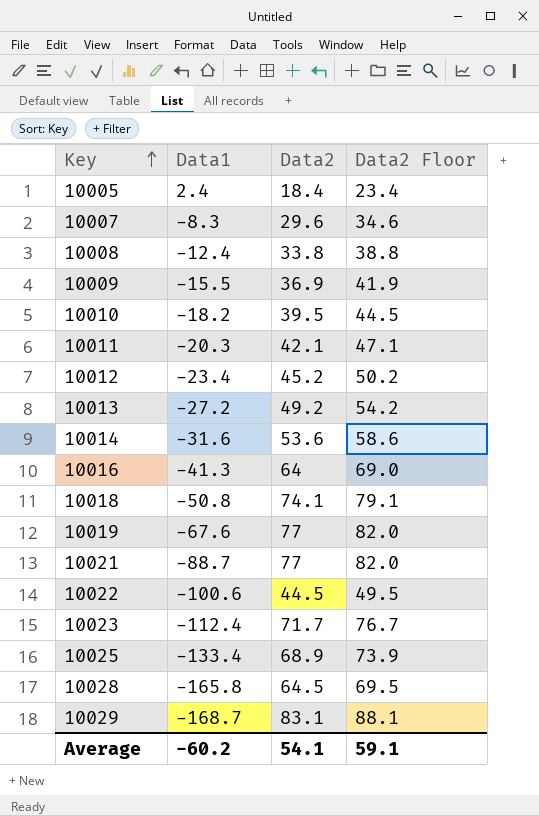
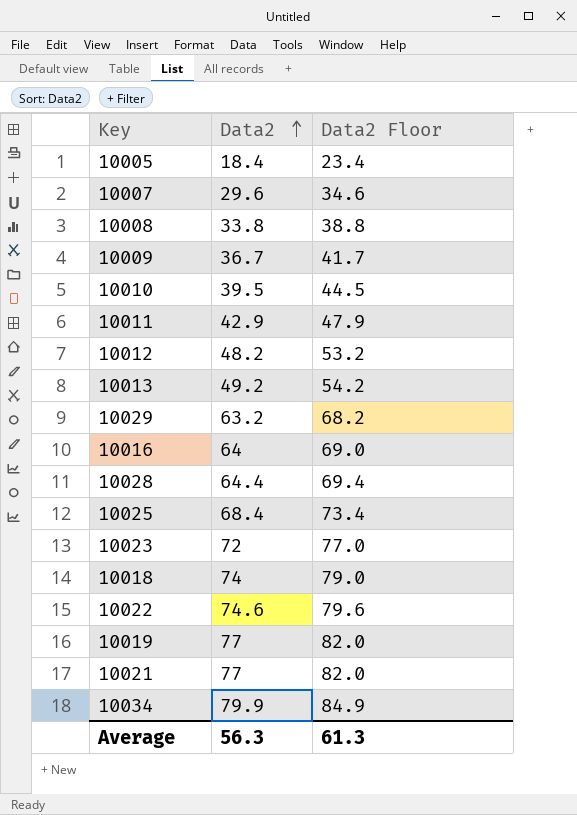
row order: Key ascending -> Data2 ascending
column Data1 | position: 2 -> none
row 10014: -31.6 | 53.6 | 58.6 -> none
10009 | Data2: 36.9 -> 36.7
10009 | Data2 Floor: 41.9 -> 41.7
10011 | Data2: 42.1 -> 42.9
10011 | Data2 Floor: 47.1 -> 47.9
10012 | Data2: 45.2 -> 48.2
10012 | Data2 Floor: 50.2 -> 53.2
10029 | Data2: 83.1 -> 63.2
10029 | Data2 Floor: 88.1 -> 68.2
10028 | Data2: 64.5 -> 64.4
10028 | Data2 Floor: 69.5 -> 69.4
10025 | Data2: 68.9 -> 68.4
10025 | Data2 Floor: 73.9 -> 73.4
10023 | Data2: 71.7 -> 72
10023 | Data2 Floor: 76.7 -> 77.0
10018 | Data2: 74.1 -> 74
10018 | Data2 Floor: 79.1 -> 79.0
10022 | Data2: 44.5 -> 74.6
10022 | Data2 Floor: 49.5 -> 79.6
row 10034: none -> 79.9 | 84.9
Average | Data2: 54.1 -> 56.3
Average | Data2 Floor: 59.1 -> 61.3

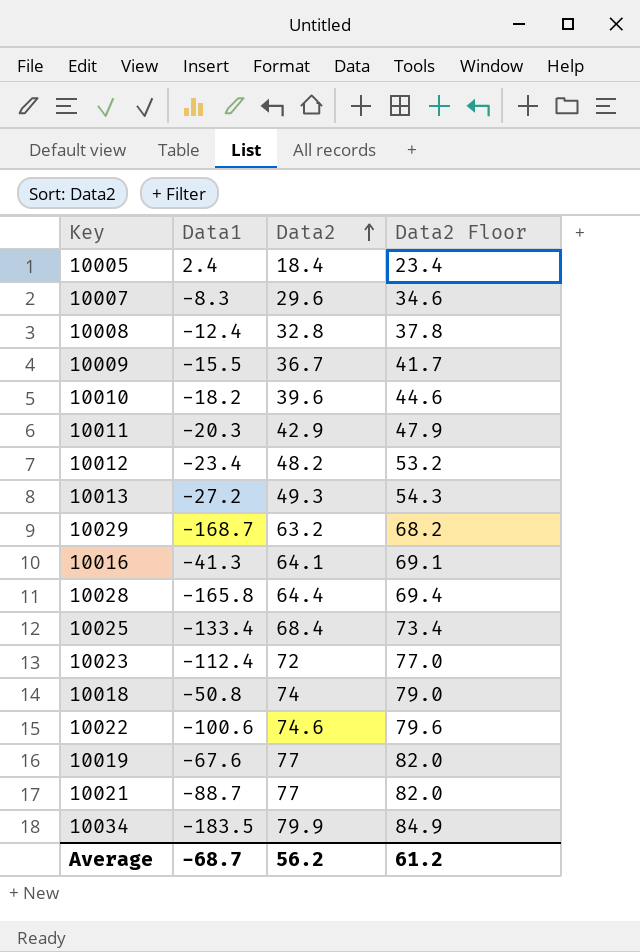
column Data1 | position: none -> 2
10008 | Data2: 33.8 -> 32.8
10008 | Data2 Floor: 38.8 -> 37.8
10010 | Data2: 39.5 -> 39.6
10010 | Data2 Floor: 44.5 -> 44.6
10013 | Data2: 49.2 -> 49.3
10013 | Data2 Floor: 54.2 -> 54.3
10016 | Data2: 64 -> 64.1
10016 | Data2 Floor: 69.0 -> 69.1
Average | Data2: 56.3 -> 56.2
Average | Data2 Floor: 61.3 -> 61.2

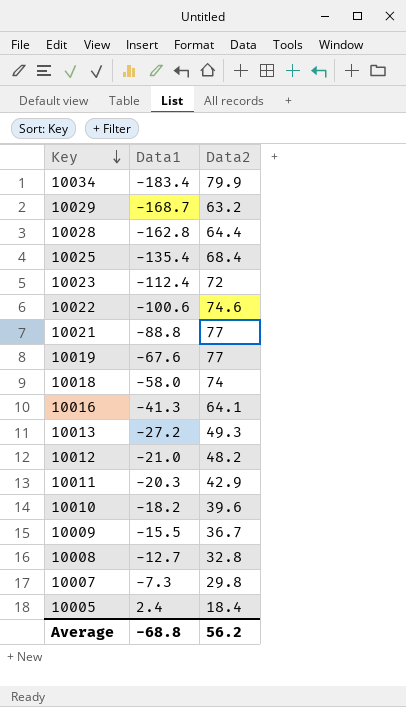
row order: Data2 ascending -> Key descending
column Data2 Floor | formula: [Data2] + 5 -> none
10034 | Data1: -183.5 -> -183.4
10028 | Data1: -165.8 -> -162.8
10025 | Data1: -133.4 -> -135.4
10021 | Data1: -88.7 -> -88.8
10018 | Data1: -50.8 -> -58.0
10012 | Data1: -23.4 -> -21.0
10008 | Data1: -12.4 -> -12.7
10007 | Data1: -8.3 -> -7.3
10007 | Data2: 29.6 -> 29.8
Average | Data1: -68.7 -> -68.8

